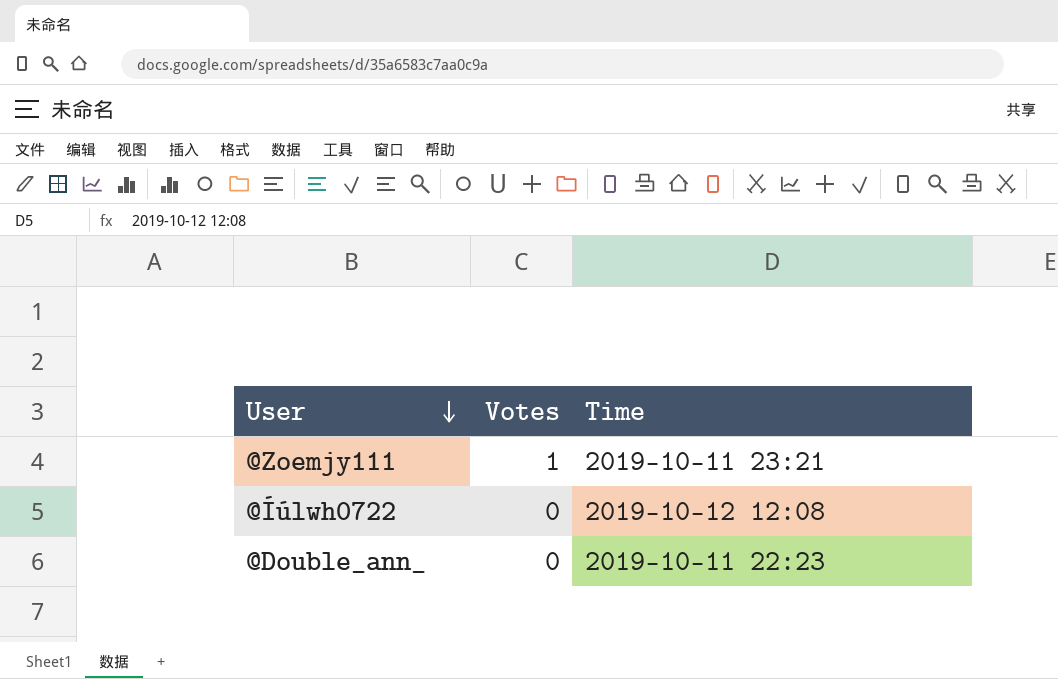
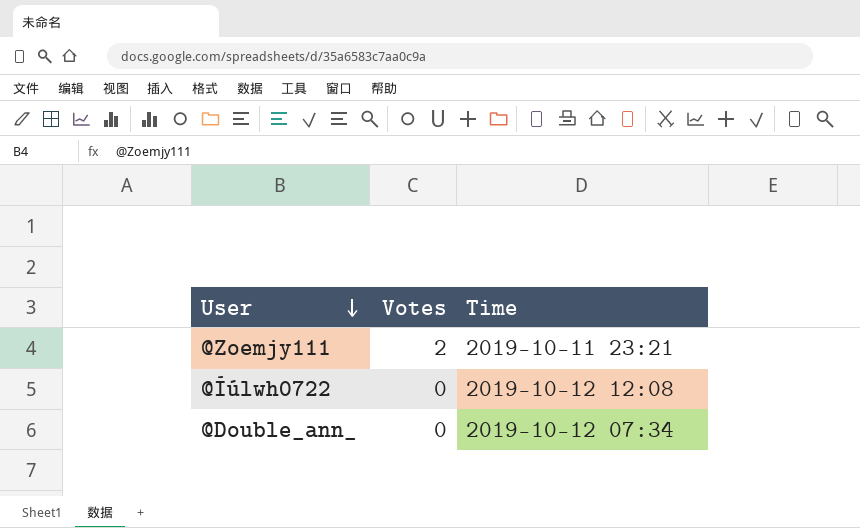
@Zoemjy111 | Votes: 1 -> 2
@Double_ann_ | Time: 2019-10-11 22:23 -> 2019-10-12 07:34

